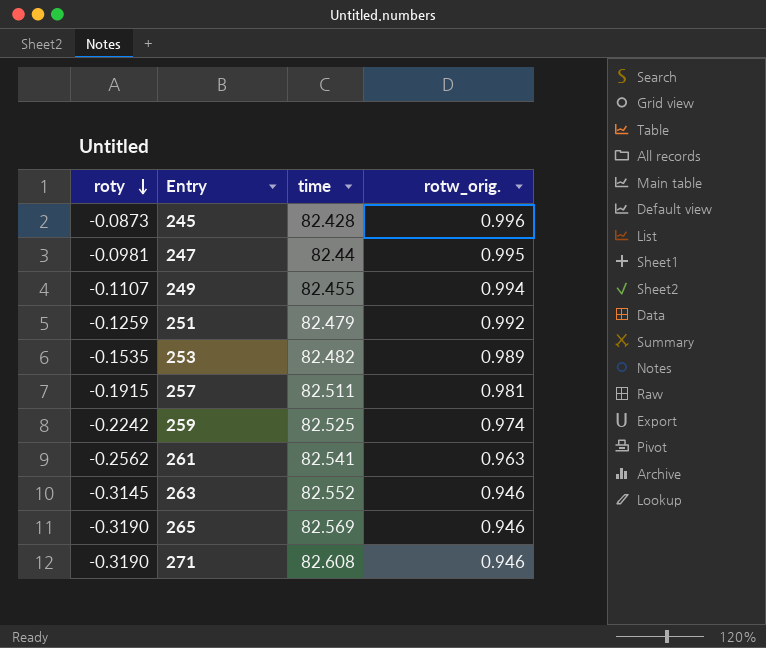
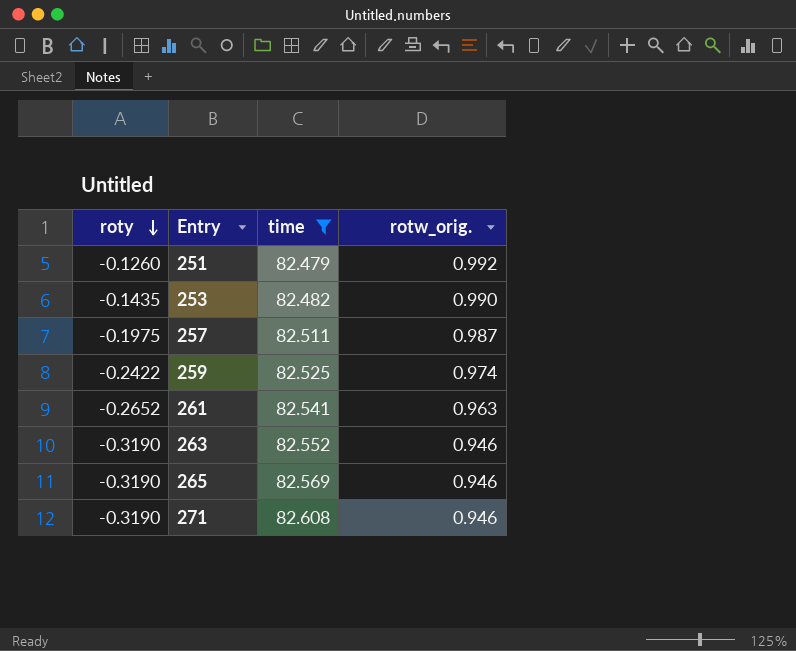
filter: none -> time >= 82.479
251 | roty: -0.1259 -> -0.1260
253 | roty: -0.1535 -> -0.1435
253 | rotw_orig.: 0.989 -> 0.990
257 | roty: -0.1915 -> -0.1975
257 | rotw_orig.: 0.981 -> 0.987
259 | roty: -0.2242 -> -0.2422
261 | roty: -0.2562 -> -0.2652
263 | roty: -0.3145 -> -0.3190

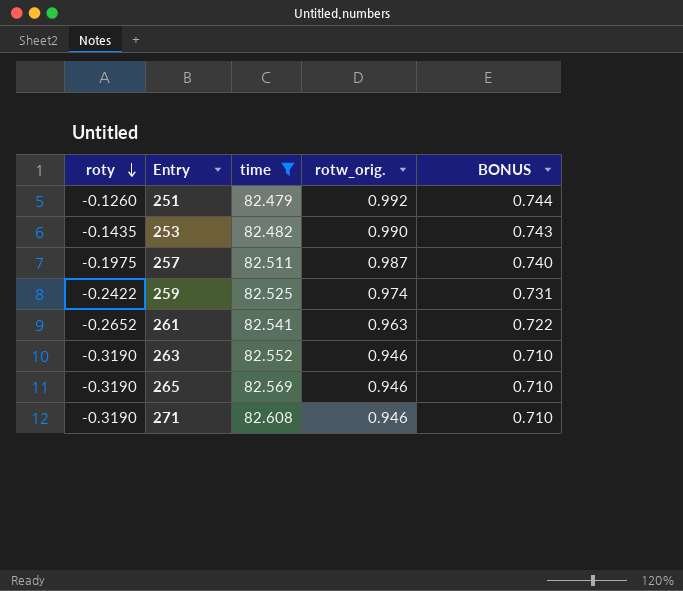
column BONUS | formula: none -> [rotw_orig.] * 0.75

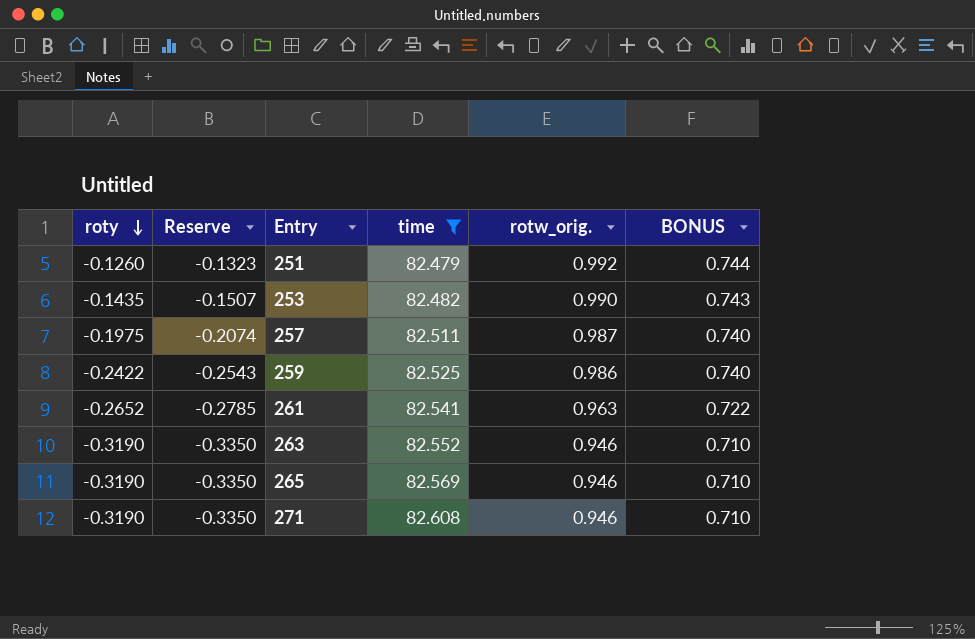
column Reserve | formula: none -> [roty] * 1.05
259 | rotw_orig.: 0.974 -> 0.986
259 | BONUS: 0.731 -> 0.740

